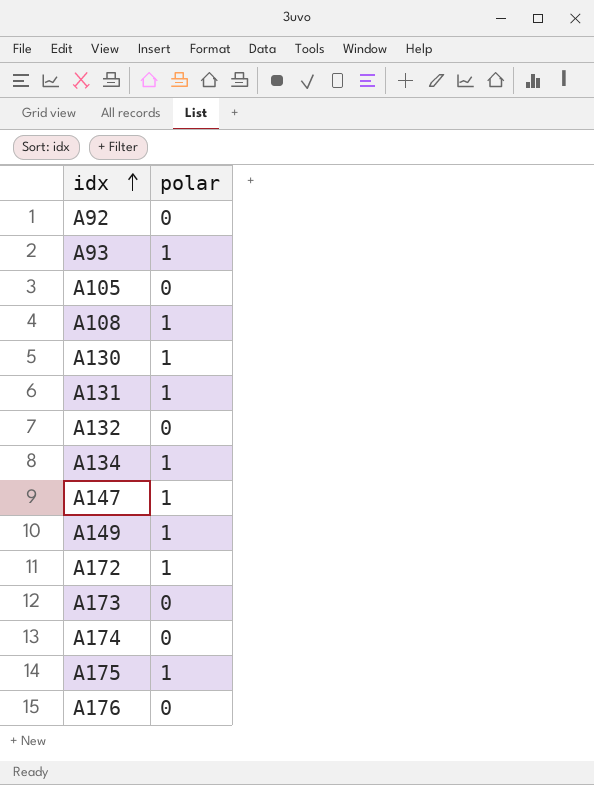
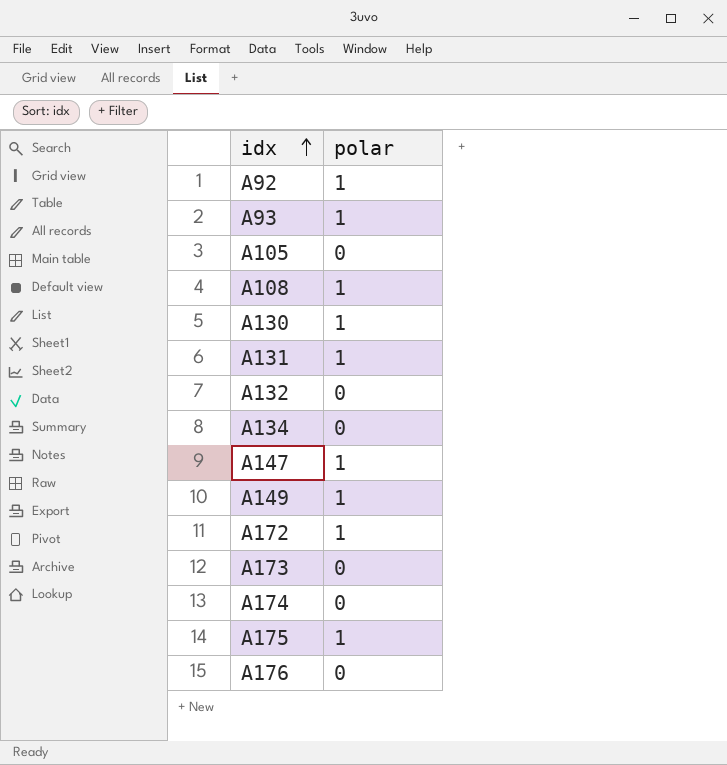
A92 | polar: 0 -> 1
A134 | polar: 1 -> 0

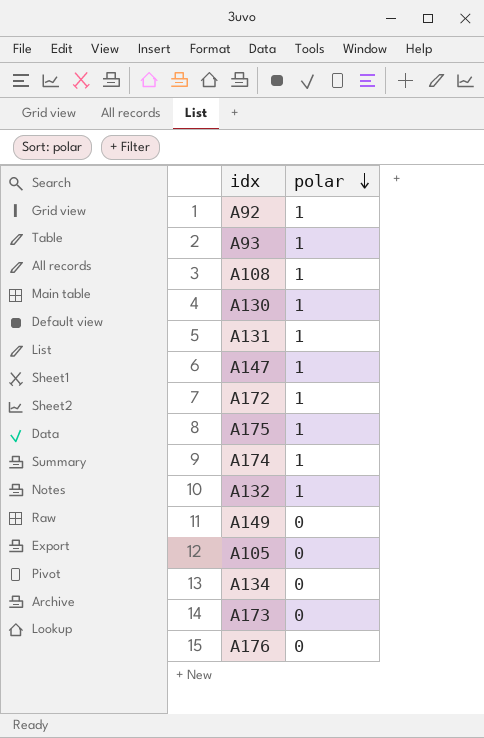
row order: idx ascending -> polar descending
A174 | polar: 0 -> 1
A132 | polar: 0 -> 1
A149 | polar: 1 -> 0

